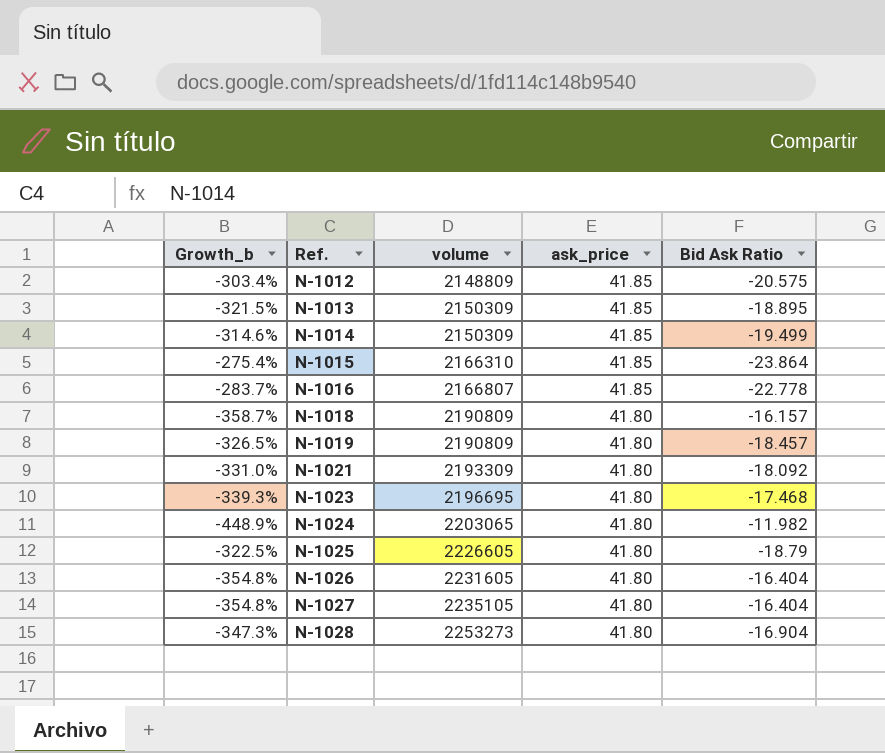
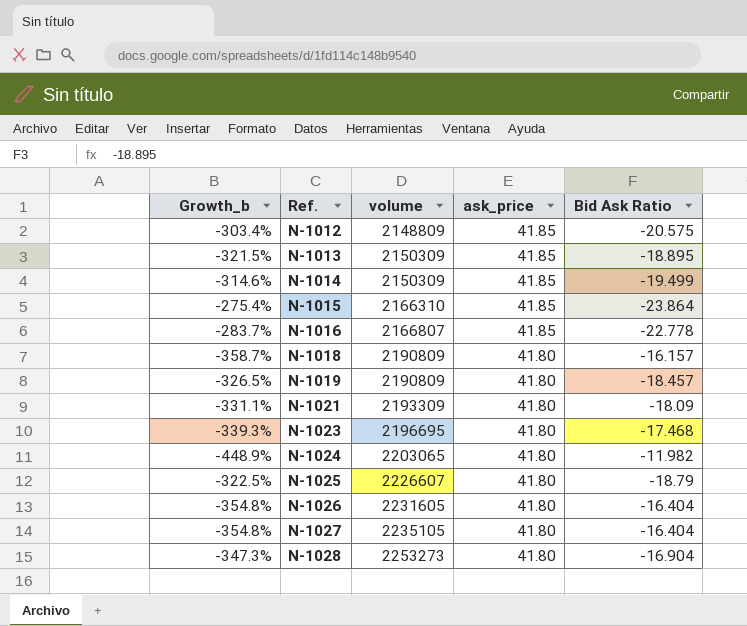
N-1021 | Growth_b: -331.0% -> -331.1%
N-1021 | Bid Ask Ratio: -18.092 -> -18.09
N-1025 | volume: 2226605 -> 2226607

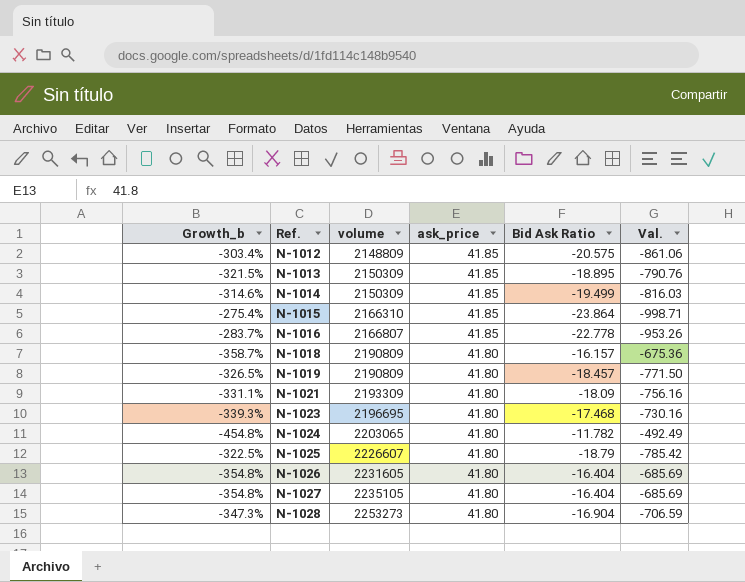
column Val. | formula: none -> [ask_price] * [Bid Ask Ratio]
N-1024 | Growth_b: -448.9% -> -454.8%
N-1024 | Bid Ask Ratio: -11.982 -> -11.782

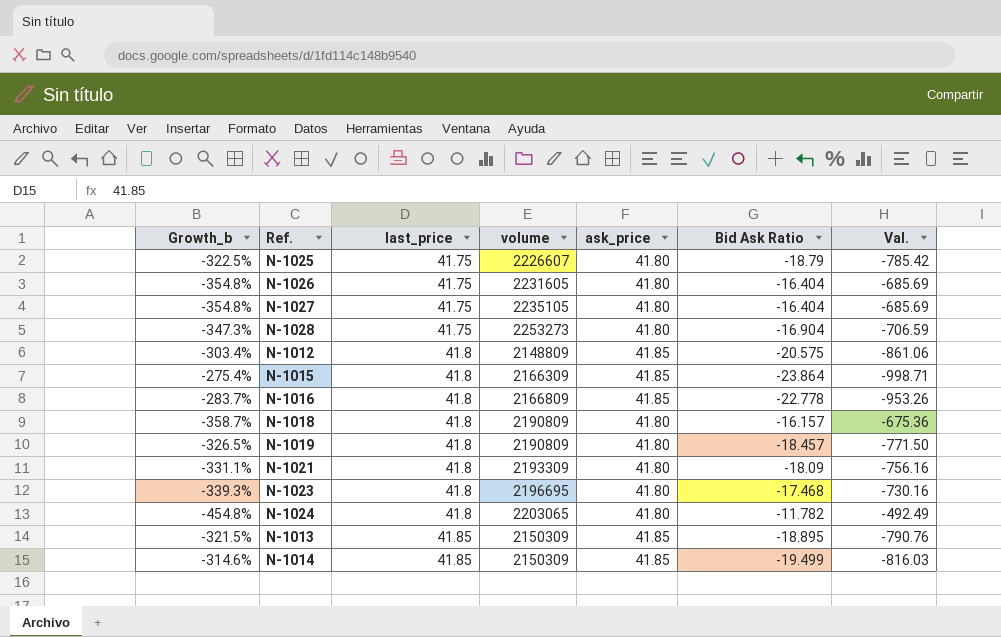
row order: Ref. ascending -> last_price ascending
column last_price | position: none -> 3
N-1015 | volume: 2166310 -> 2166309
N-1016 | volume: 2166807 -> 2166809

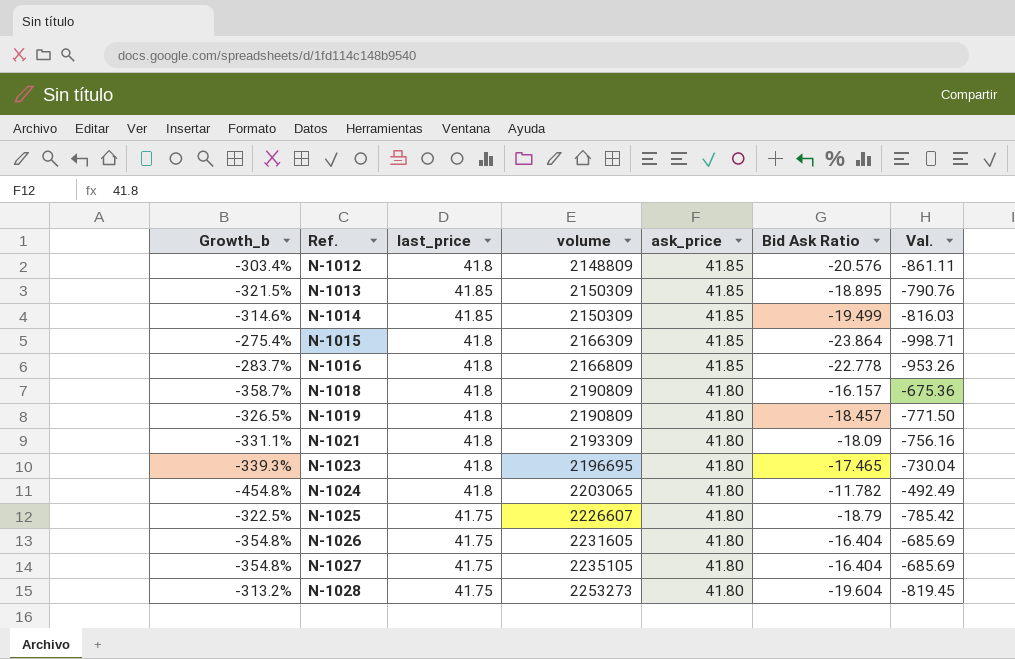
row order: last_price ascending -> Ref. ascending
N-1012 | Bid Ask Ratio: -20.575 -> -20.576
N-1012 | Val.: -861.06 -> -861.11
N-1023 | Bid Ask Ratio: -17.468 -> -17.465
N-1023 | Val.: -730.16 -> -730.04
N-1028 | Growth_b: -347.3% -> -313.2%
N-1028 | Bid Ask Ratio: -16.904 -> -19.604
N-1028 | Val.: -706.59 -> -819.45

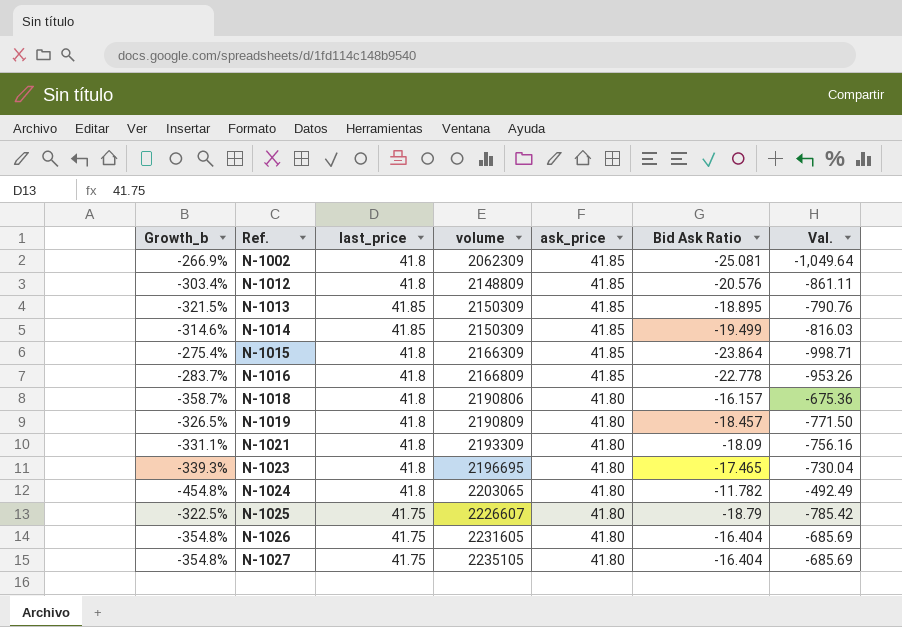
row N-1028: -313.2% | 41.75 | 2253273 | 41.80 | -19.604 | -819.45 -> none
row N-1002: none -> -266.9% | 41.8 | 2062309 | 41.85 | -25.081 | -1,049.64
N-1018 | volume: 2190809 -> 2190806

